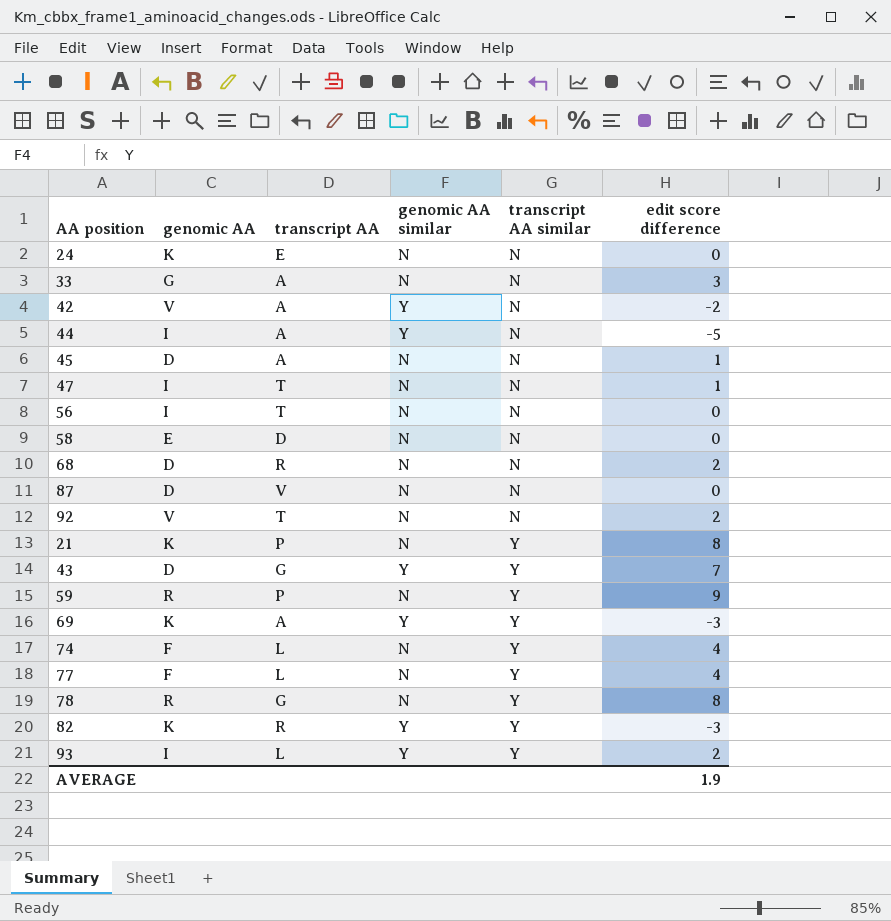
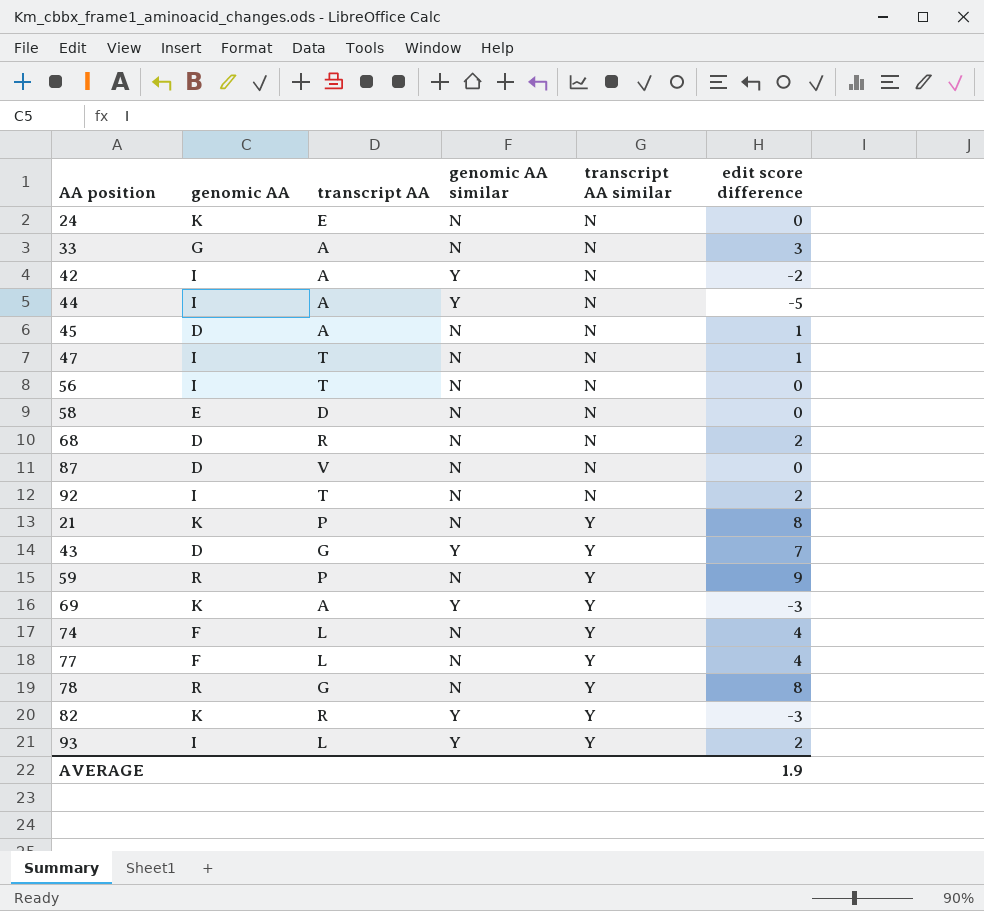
42 | genomic AA: V -> I
92 | genomic AA: V -> I

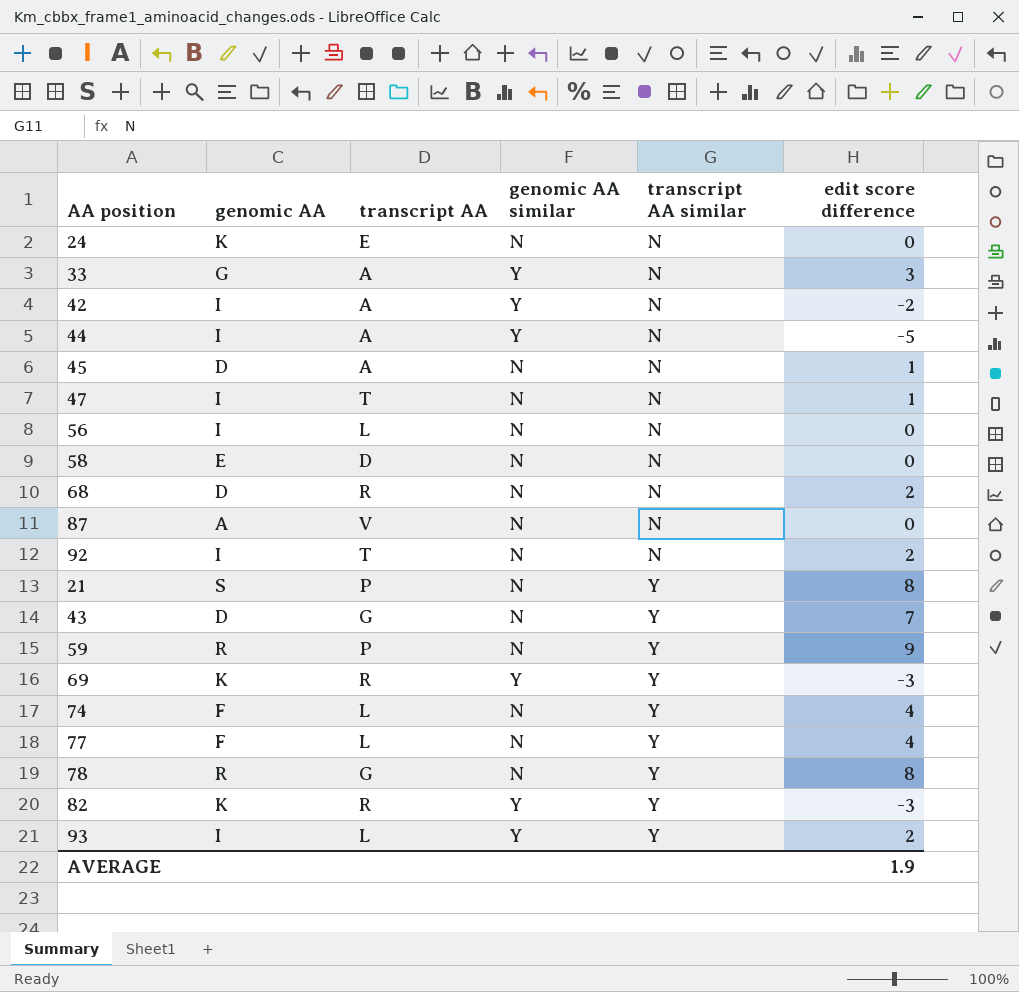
33 | genomic AA similar: N -> Y
56 | transcript AA: T -> L
87 | genomic AA: D -> A
21 | genomic AA: K -> S
43 | genomic AA similar: Y -> N
69 | transcript AA: A -> R

